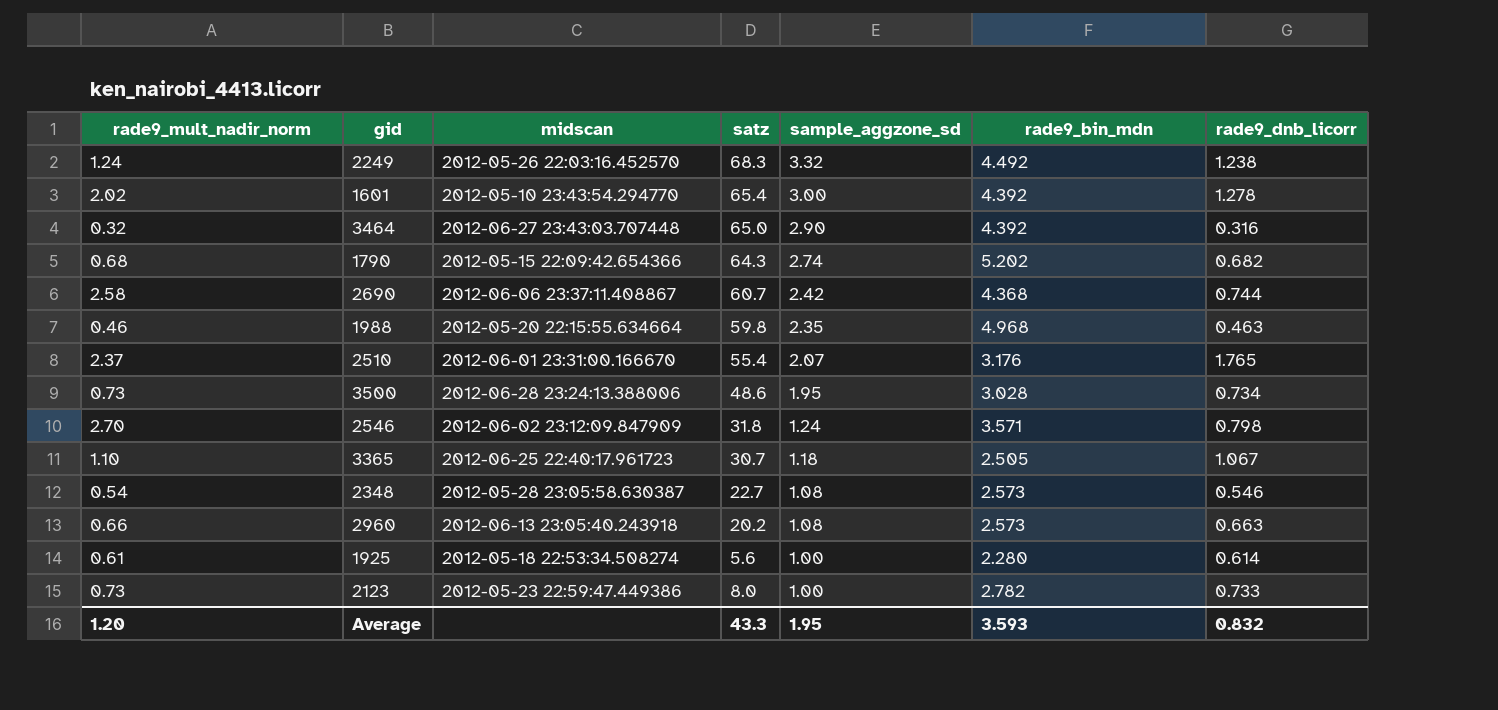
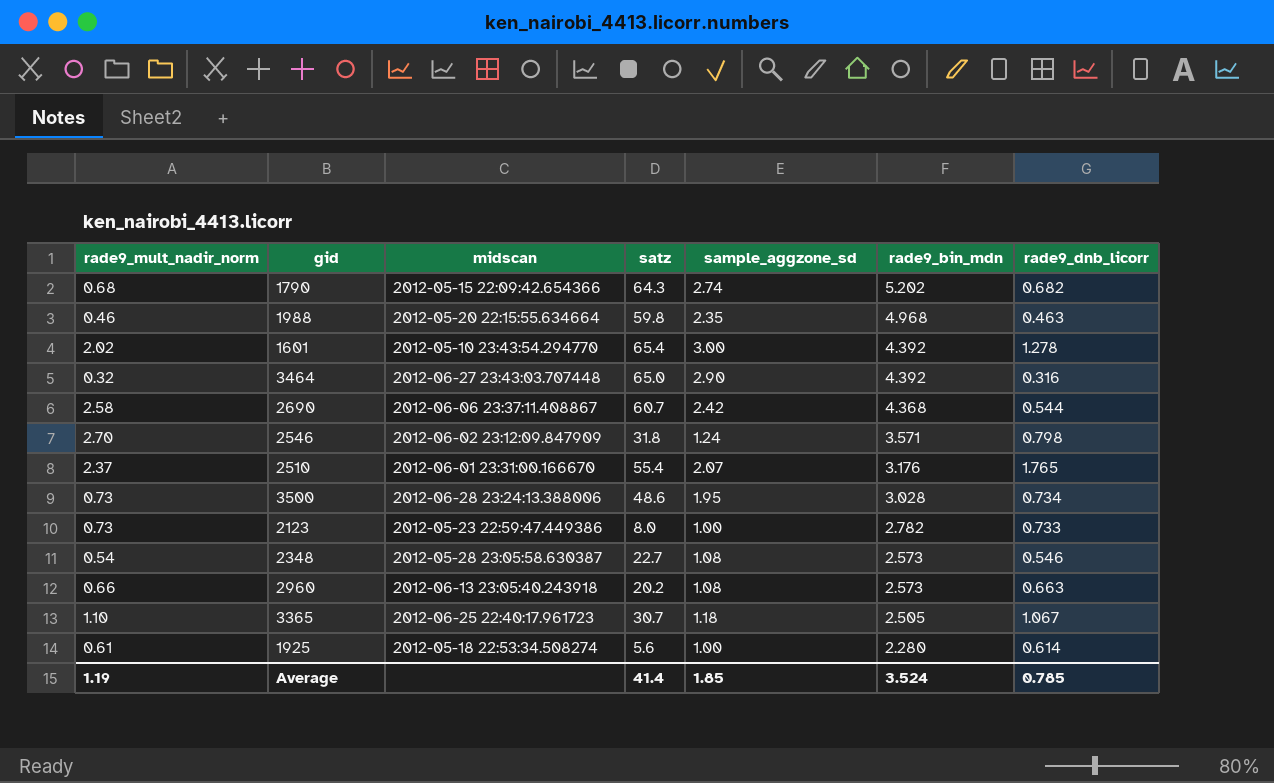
row order: sample_aggzone_sd descending -> rade9_bin_mdn descending
row 2249: 1.24 | 2012-05-26 22:03:16.452570 | 68.3 | 3.32 | 4.492 | 1.238 -> none
2690 | rade9_dnb_licorr: 0.744 -> 0.544
Average | rade9_mult_nadir_norm: 1.20 -> 1.19
Average | satz: 43.3 -> 41.4
Average | sample_aggzone_sd: 1.95 -> 1.85
Average | rade9_bin_mdn: 3.593 -> 3.524
Average | rade9_dnb_licorr: 0.832 -> 0.785

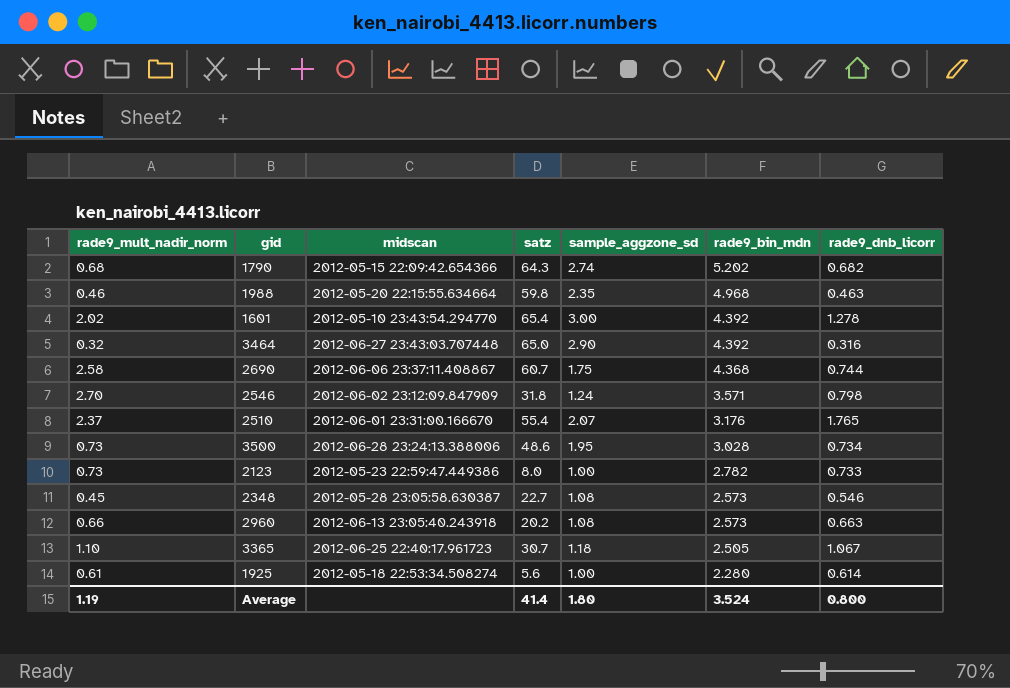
2690 | sample_aggzone_sd: 2.42 -> 1.75
2690 | rade9_dnb_licorr: 0.544 -> 0.744
2348 | rade9_mult_nadir_norm: 0.54 -> 0.45
Average | sample_aggzone_sd: 1.85 -> 1.80
Average | rade9_dnb_licorr: 0.785 -> 0.800

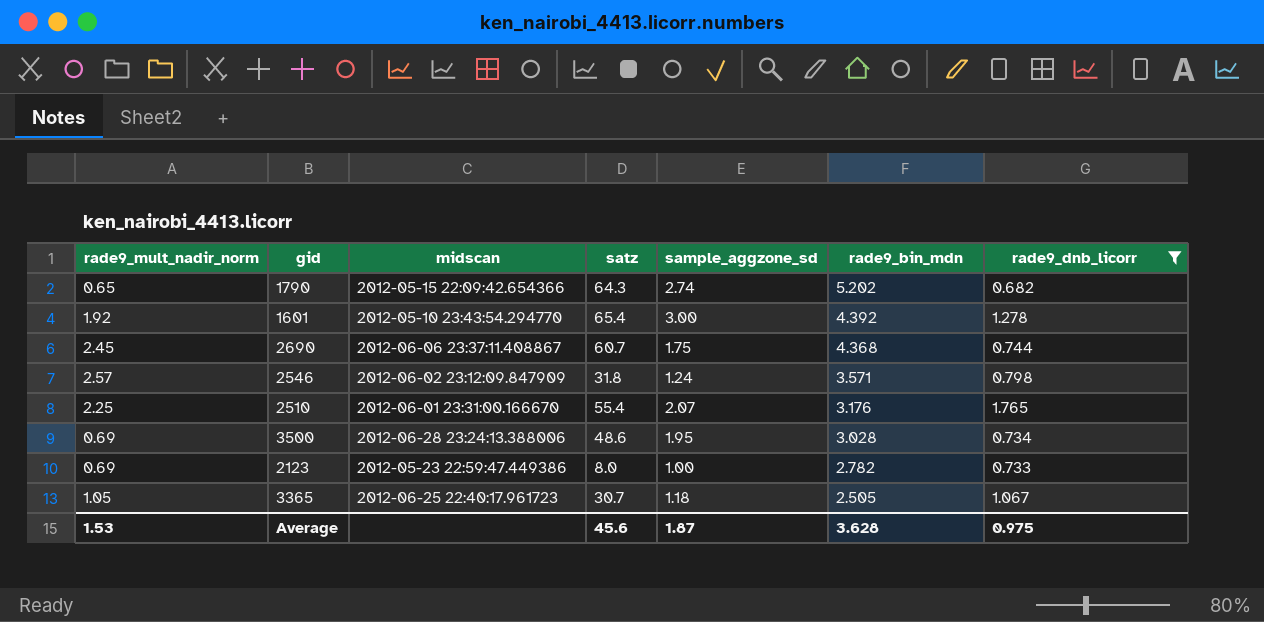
filter: none -> rade9_dnb_licorr >= 0.682
1790 | rade9_mult_nadir_norm: 0.68 -> 0.65
1601 | rade9_mult_nadir_norm: 2.02 -> 1.92
2690 | rade9_mult_nadir_norm: 2.58 -> 2.45
2546 | rade9_mult_nadir_norm: 2.70 -> 2.57
2510 | rade9_mult_nadir_norm: 2.37 -> 2.25
3500 | rade9_mult_nadir_norm: 0.73 -> 0.69
2123 | rade9_mult_nadir_norm: 0.73 -> 0.69
3365 | rade9_mult_nadir_norm: 1.10 -> 1.05
Average | rade9_mult_nadir_norm: 1.19 -> 1.53
Average | satz: 41.4 -> 45.6
Average | sample_aggzone_sd: 1.80 -> 1.87
Average | rade9_bin_mdn: 3.524 -> 3.628
Average | rade9_dnb_licorr: 0.800 -> 0.975

